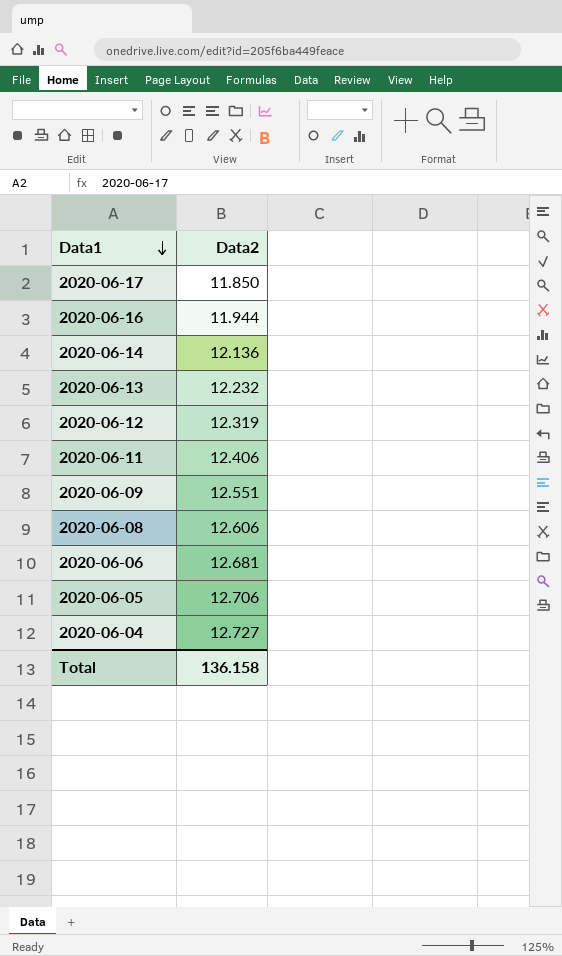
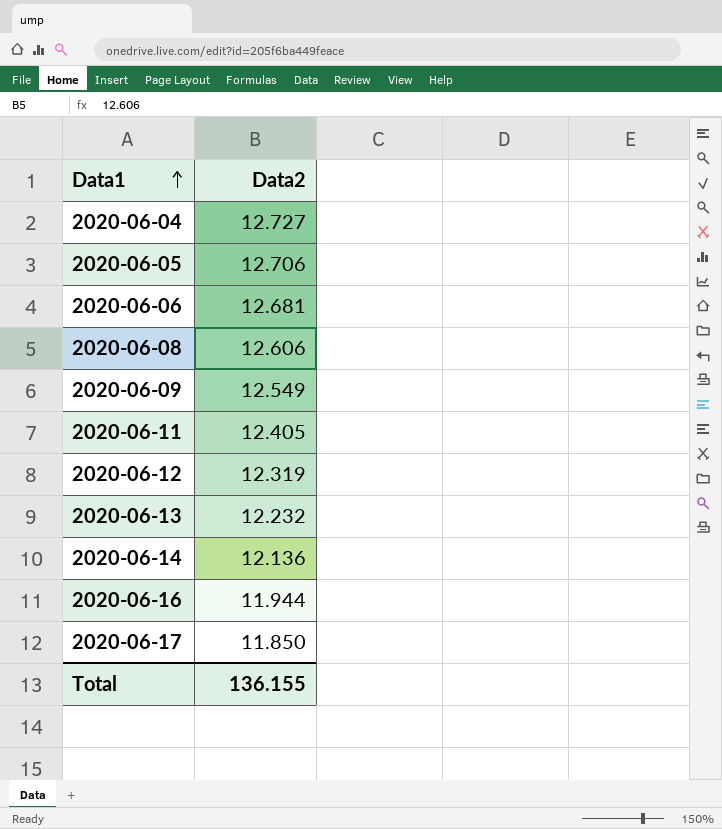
row order: Data1 descending -> Data1 ascending
2020-06-09 | Data2: 12.551 -> 12.549
2020-06-11 | Data2: 12.406 -> 12.405
Total | Data2: 136.158 -> 136.155

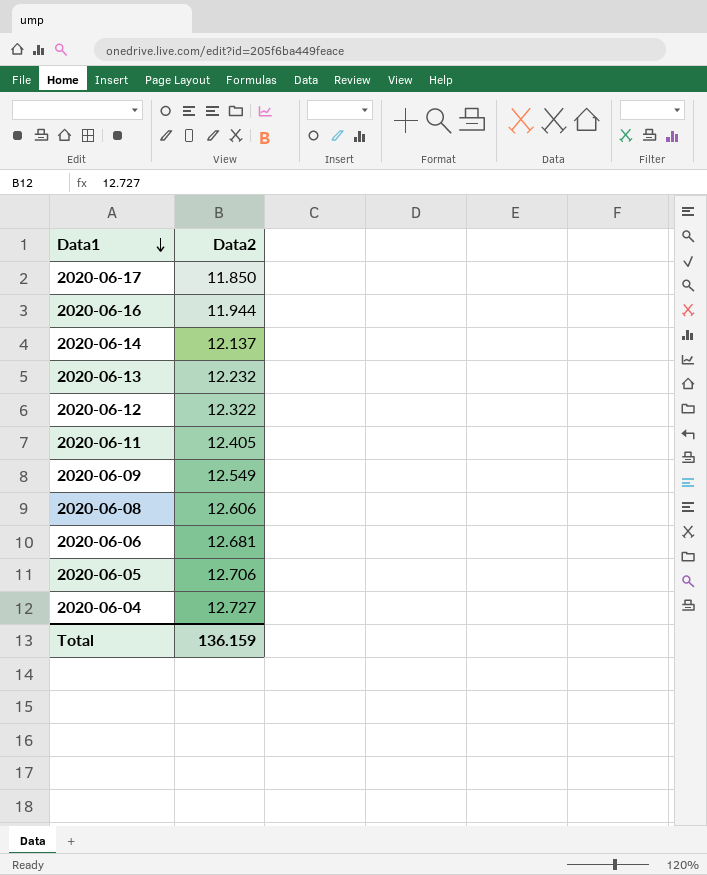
row order: Data1 ascending -> Data1 descending
2020-06-14 | Data2: 12.136 -> 12.137
2020-06-12 | Data2: 12.319 -> 12.322
Total | Data2: 136.155 -> 136.159

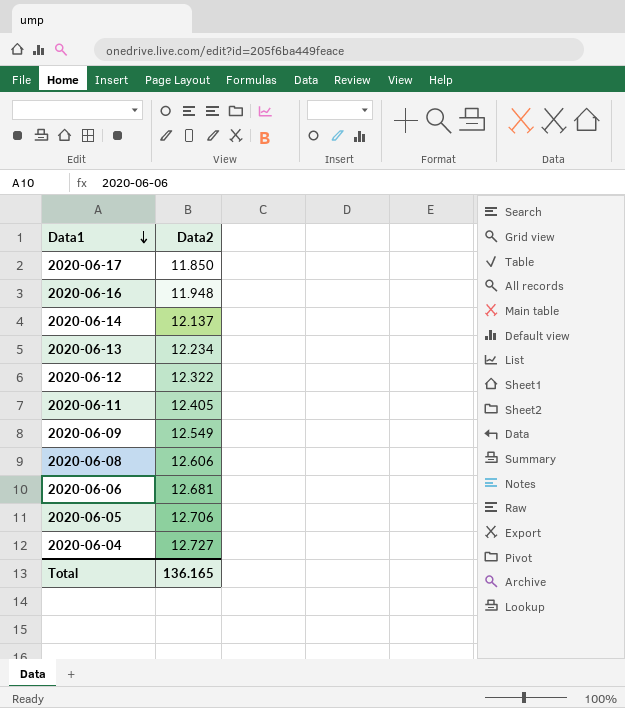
2020-06-16 | Data2: 11.944 -> 11.948
2020-06-13 | Data2: 12.232 -> 12.234
Total | Data2: 136.159 -> 136.165

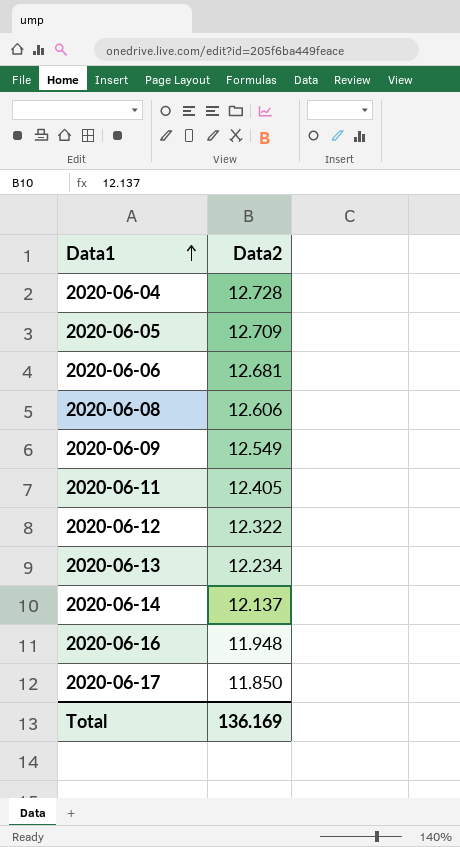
row order: Data1 descending -> Data1 ascending
2020-06-04 | Data2: 12.727 -> 12.728
2020-06-05 | Data2: 12.706 -> 12.709
Total | Data2: 136.165 -> 136.169

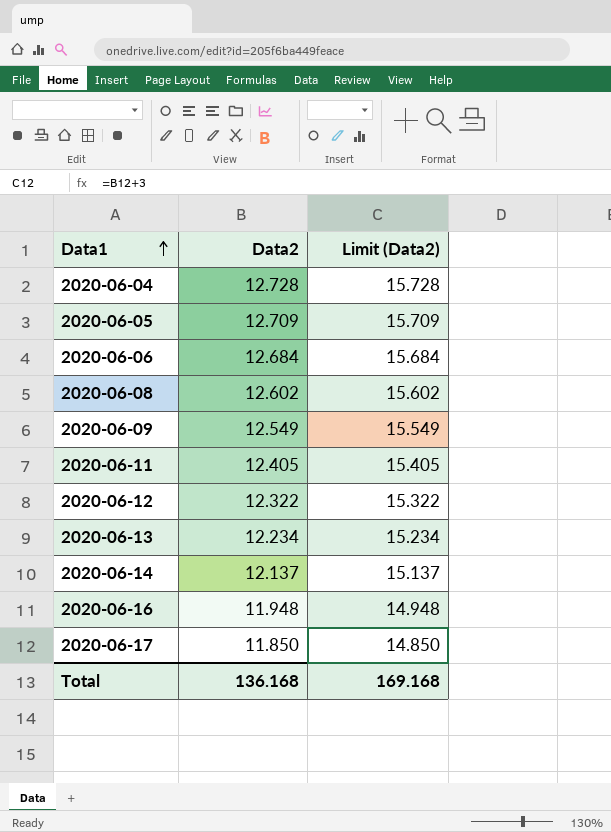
column Limit (Data2) | formula: none -> [Data2] + 3
2020-06-06 | Data2: 12.681 -> 12.684
2020-06-08 | Data2: 12.606 -> 12.602
Total | Data2: 136.169 -> 136.168

